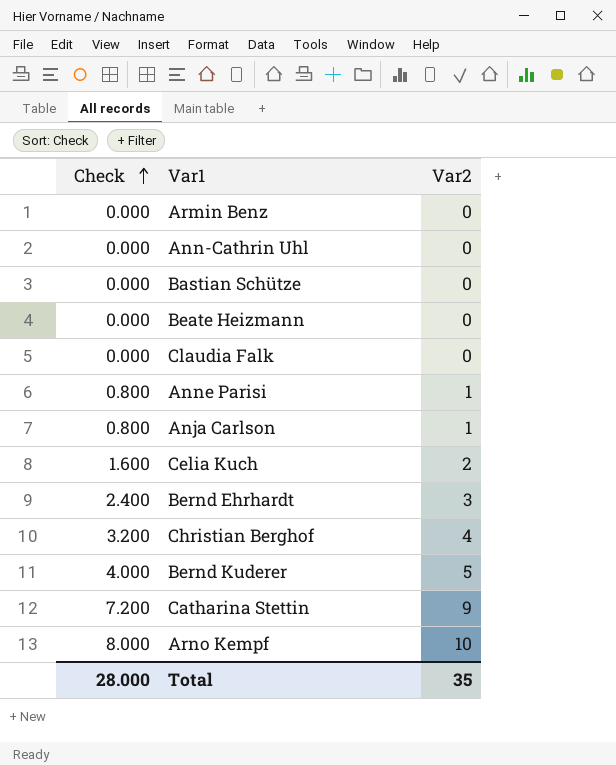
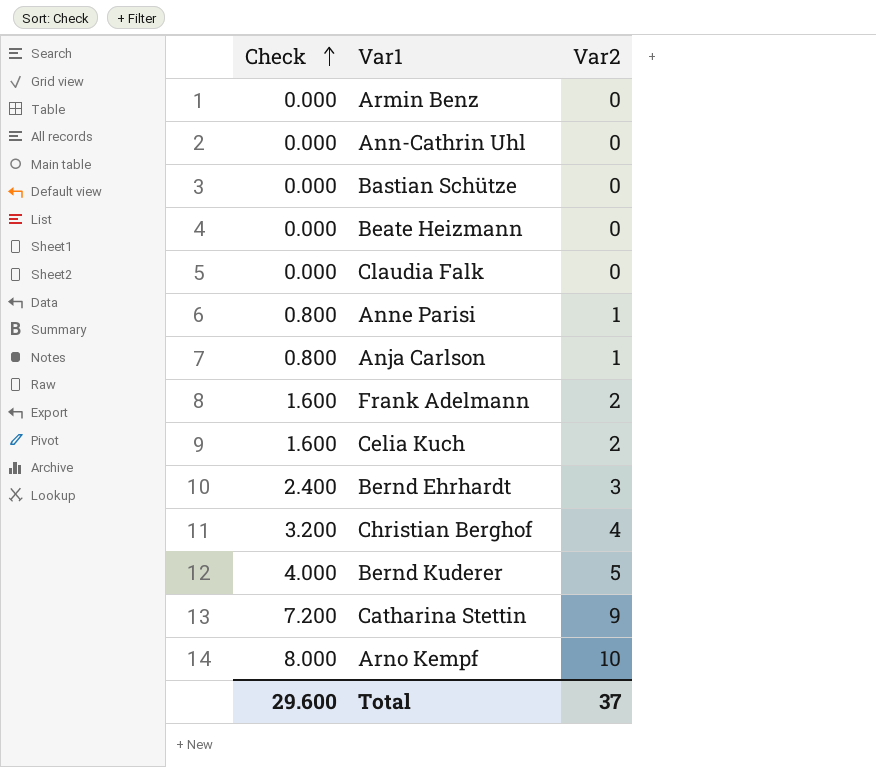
row Frank Adelmann: none -> 1.600 | 2
Total | Check: 28.000 -> 29.600
Total | Var2: 35 -> 37

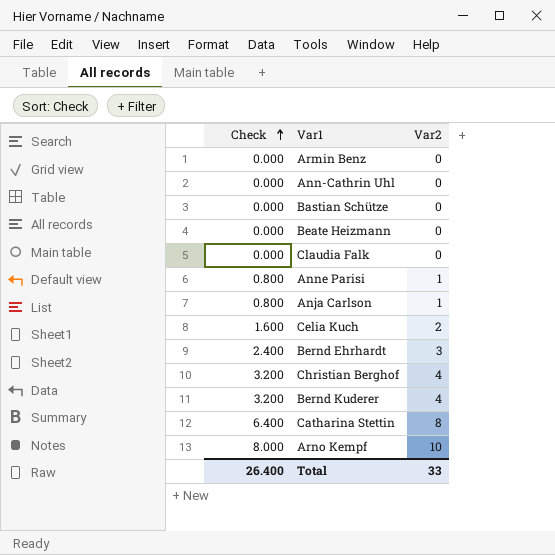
row Frank Adelmann: 1.600 | 2 -> none
Bernd Kuderer | Check: 4.000 -> 3.200
Bernd Kuderer | Var2: 5 -> 4
Catharina Stettin | Check: 7.200 -> 6.400
Catharina Stettin | Var2: 9 -> 8
Total | Check: 29.600 -> 26.400
Total | Var2: 37 -> 33

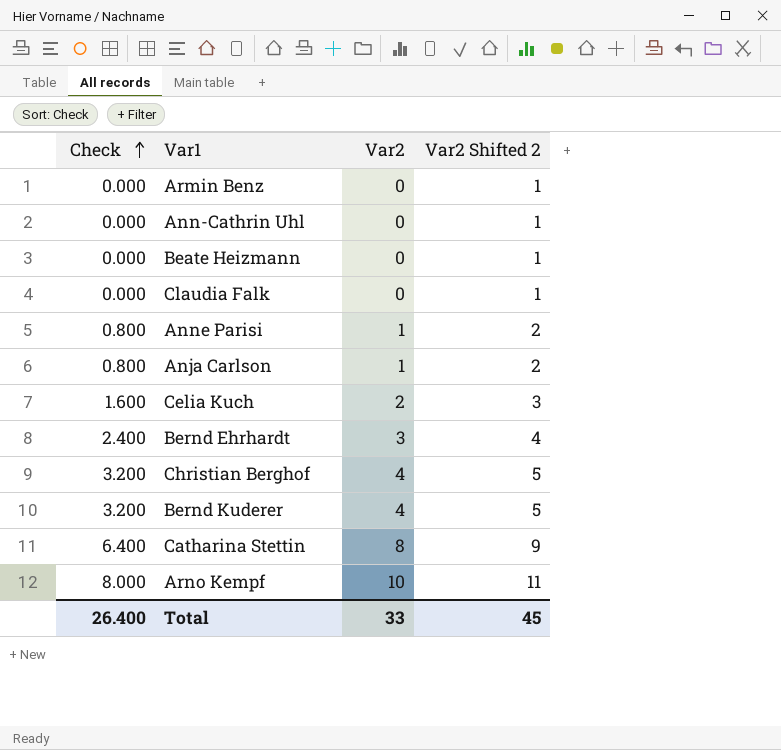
column Var2 Shifted 2 | formula: none -> [Var2] + 1
row Bastian Schütze: 0.000 | 0 -> none

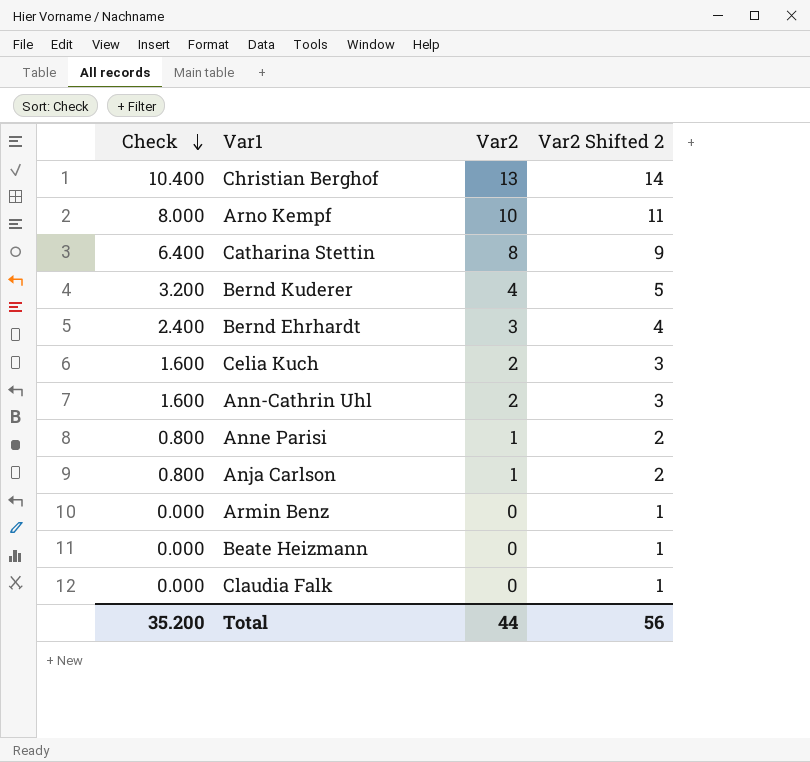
row order: Check ascending -> Check descending
Christian Berghof | Check: 3.200 -> 10.400
Christian Berghof | Var2: 4 -> 13
Christian Berghof | Var2 Shifted 2: 5 -> 14
Ann-Cathrin Uhl | Check: 0.000 -> 1.600
Ann-Cathrin Uhl | Var2: 0 -> 2
Ann-Cathrin Uhl | Var2 Shifted 2: 1 -> 3
Total | Check: 26.400 -> 35.200
Total | Var2: 33 -> 44
Total | Var2 Shifted 2: 45 -> 56

